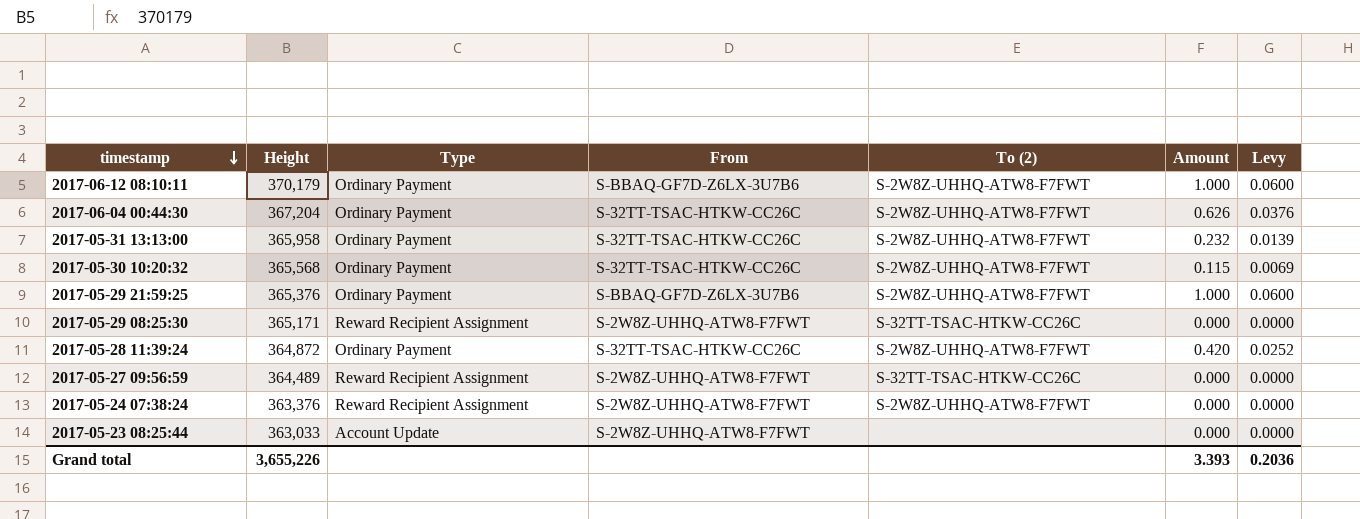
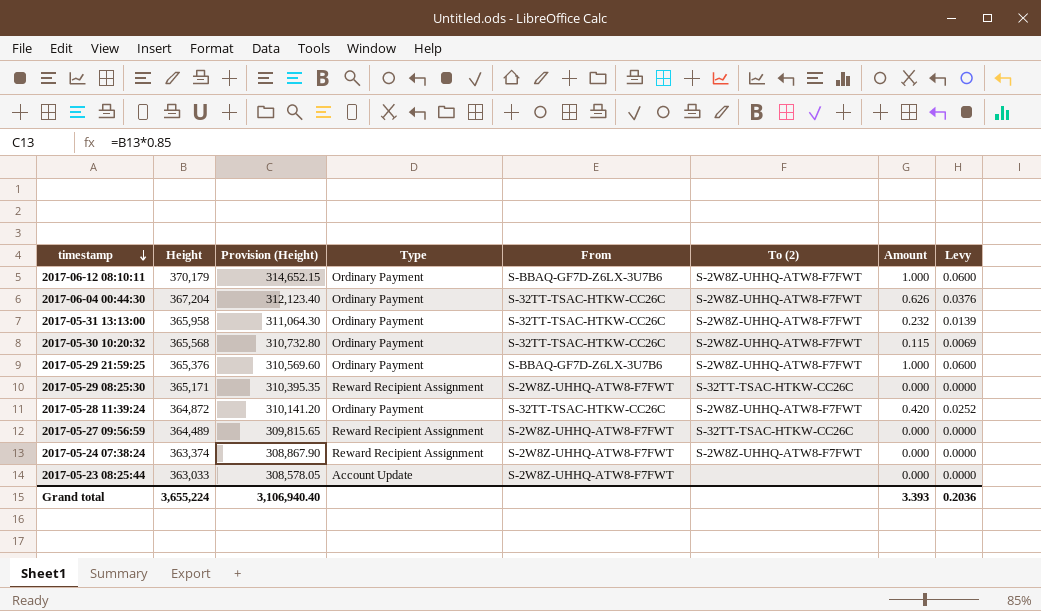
column Provision (Height) | formula: none -> [Height] * 0.85
2017-05-24 07:38:24 | Height: 363,376 -> 363,374
Grand total | Height: 3,655,226 -> 3,655,224

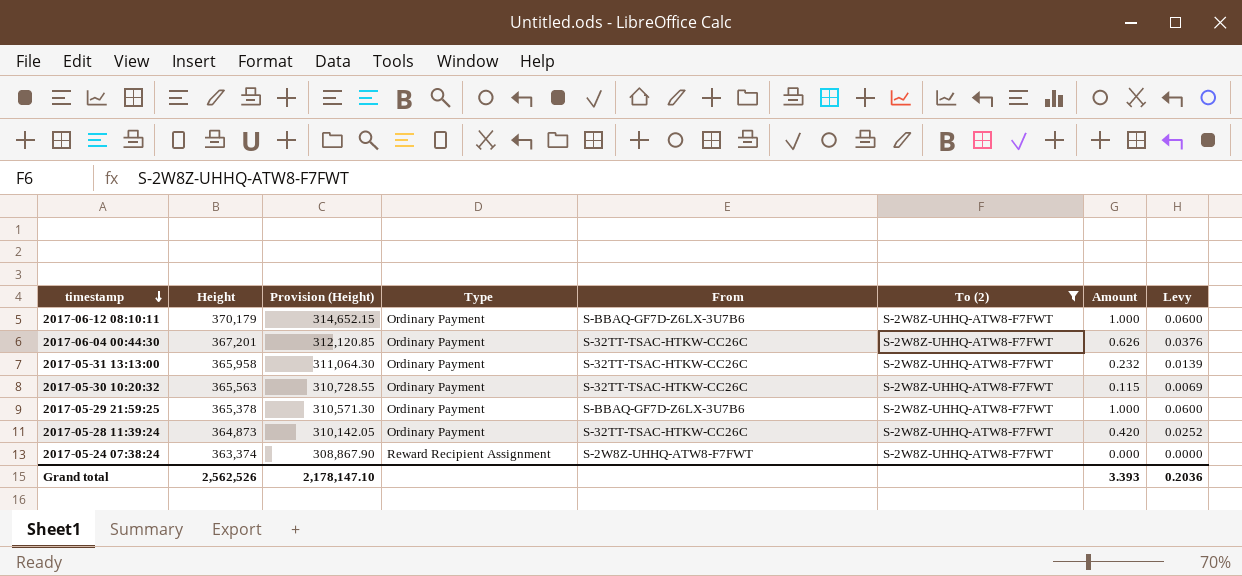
filter: none -> To (2) = S-2W8Z-UHHQ-ATW8-F7FWT
2017-06-04 00:44:30 | Height: 367,204 -> 367,201
2017-06-04 00:44:30 | Provision (Height): 312,123.40 -> 312,120.85
2017-05-30 10:20:32 | Height: 365,568 -> 365,563
2017-05-30 10:20:32 | Provision (Height): 310,732.80 -> 310,728.55
2017-05-29 21:59:25 | Height: 365,376 -> 365,378
2017-05-29 21:59:25 | Provision (Height): 310,569.60 -> 310,571.30
2017-05-28 11:39:24 | Height: 364,872 -> 364,873
2017-05-28 11:39:24 | Provision (Height): 310,141.20 -> 310,142.05
Grand total | Height: 3,655,224 -> 2,562,526
Grand total | Provision (Height): 3,106,940.40 -> 2,178,147.10

